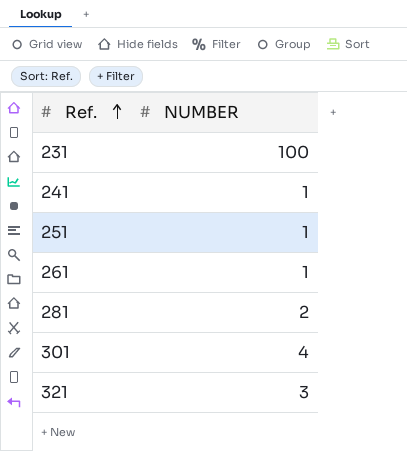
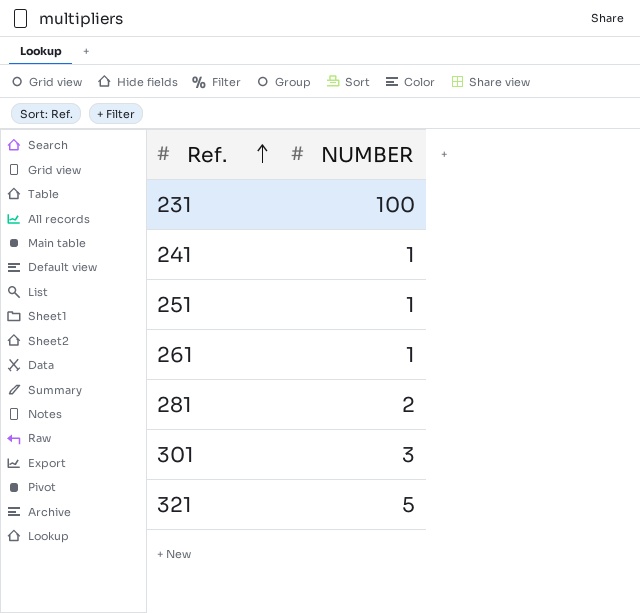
301 | NUMBER: 4 -> 3
321 | NUMBER: 3 -> 5

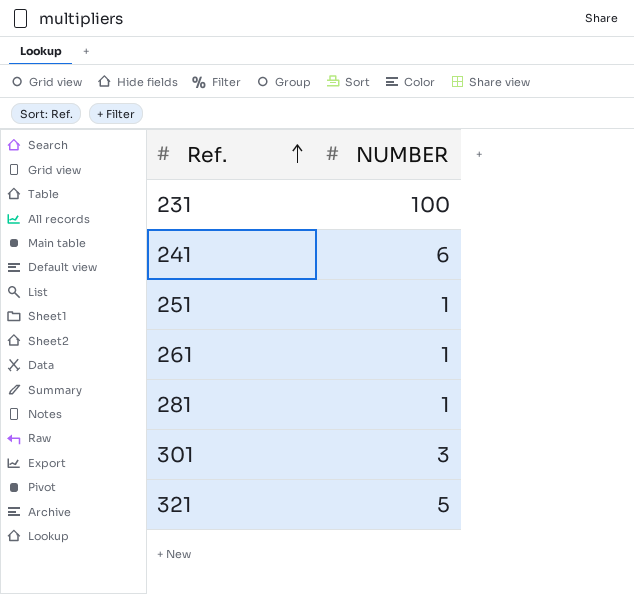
241 | NUMBER: 1 -> 6
281 | NUMBER: 2 -> 1

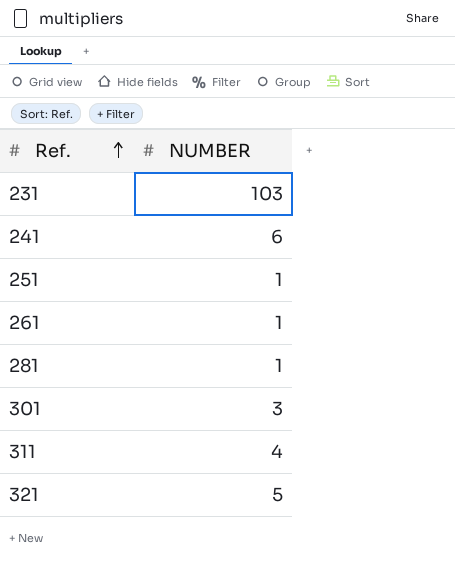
231 | NUMBER: 100 -> 103
row 311: none -> 4

